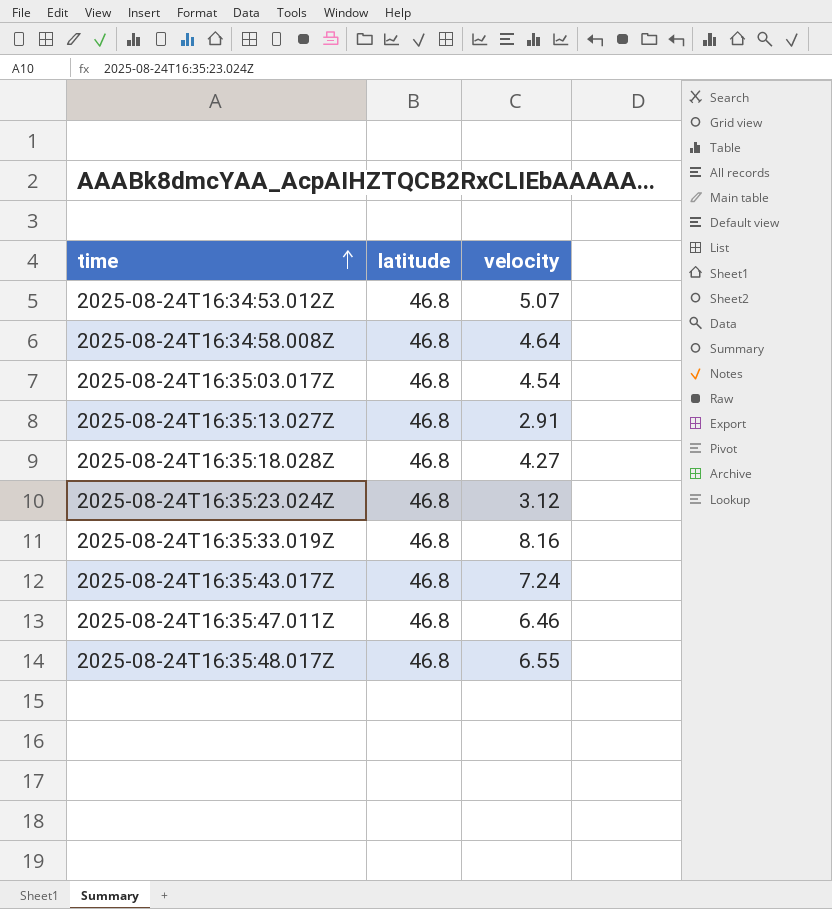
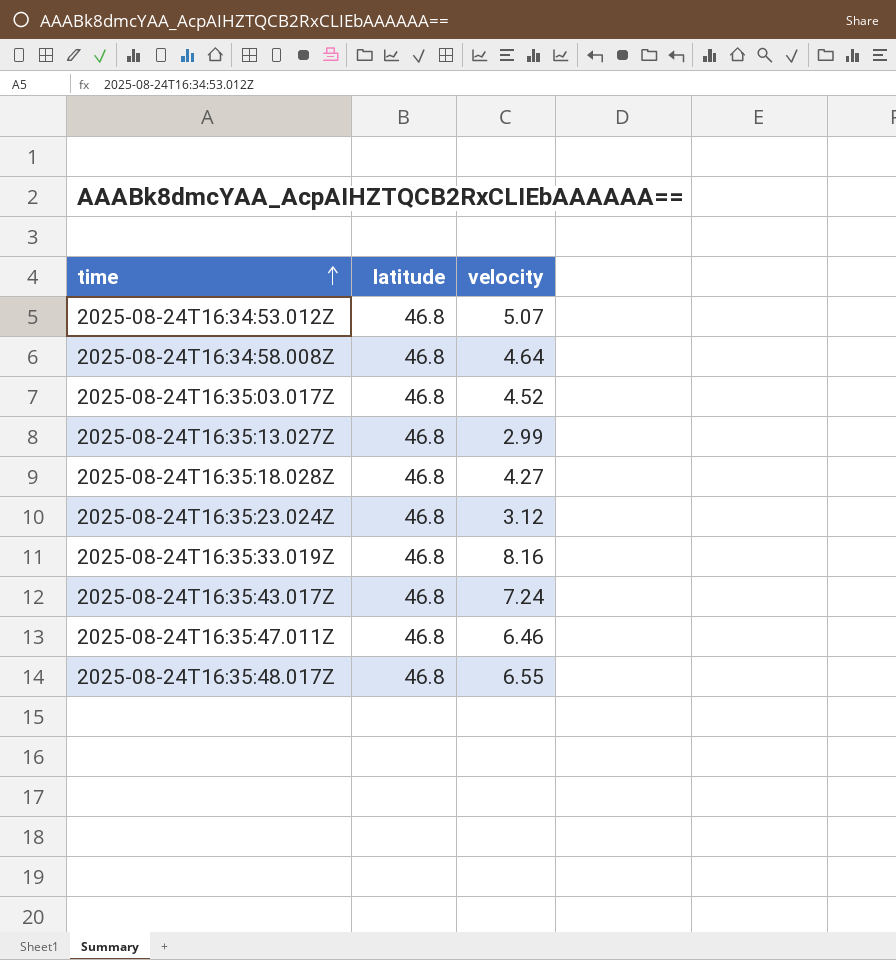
2025-08-24T16:35:03.017Z | velocity: 4.54 -> 4.52
2025-08-24T16:35:13.027Z | velocity: 2.91 -> 2.99

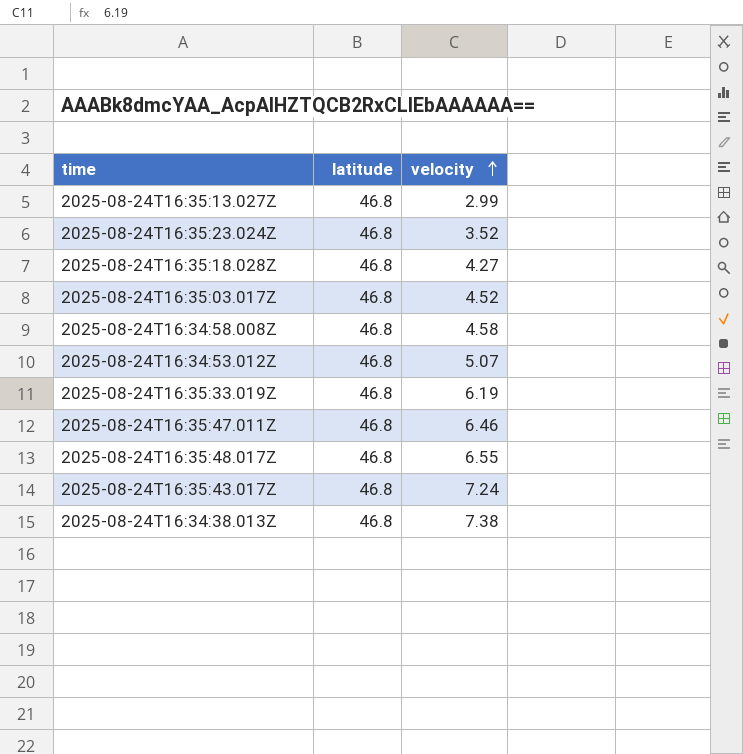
row order: time ascending -> velocity ascending
2025-08-24T16:35:23.024Z | velocity: 3.12 -> 3.52
2025-08-24T16:34:58.008Z | velocity: 4.64 -> 4.58
2025-08-24T16:35:33.019Z | velocity: 8.16 -> 6.19
row 2025-08-24T16:34:38.013Z: none -> 46.8 | 7.38

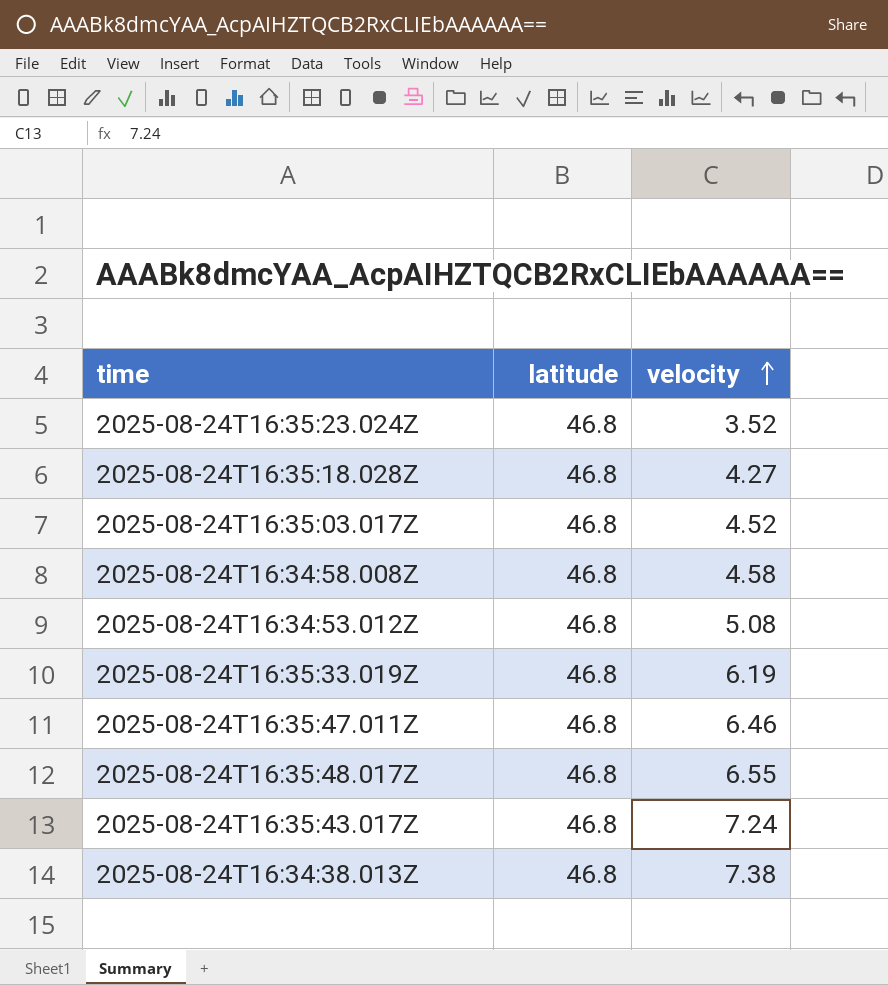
row 2025-08-24T16:35:13.027Z: 46.8 | 2.99 -> none
2025-08-24T16:34:53.012Z | velocity: 5.07 -> 5.08

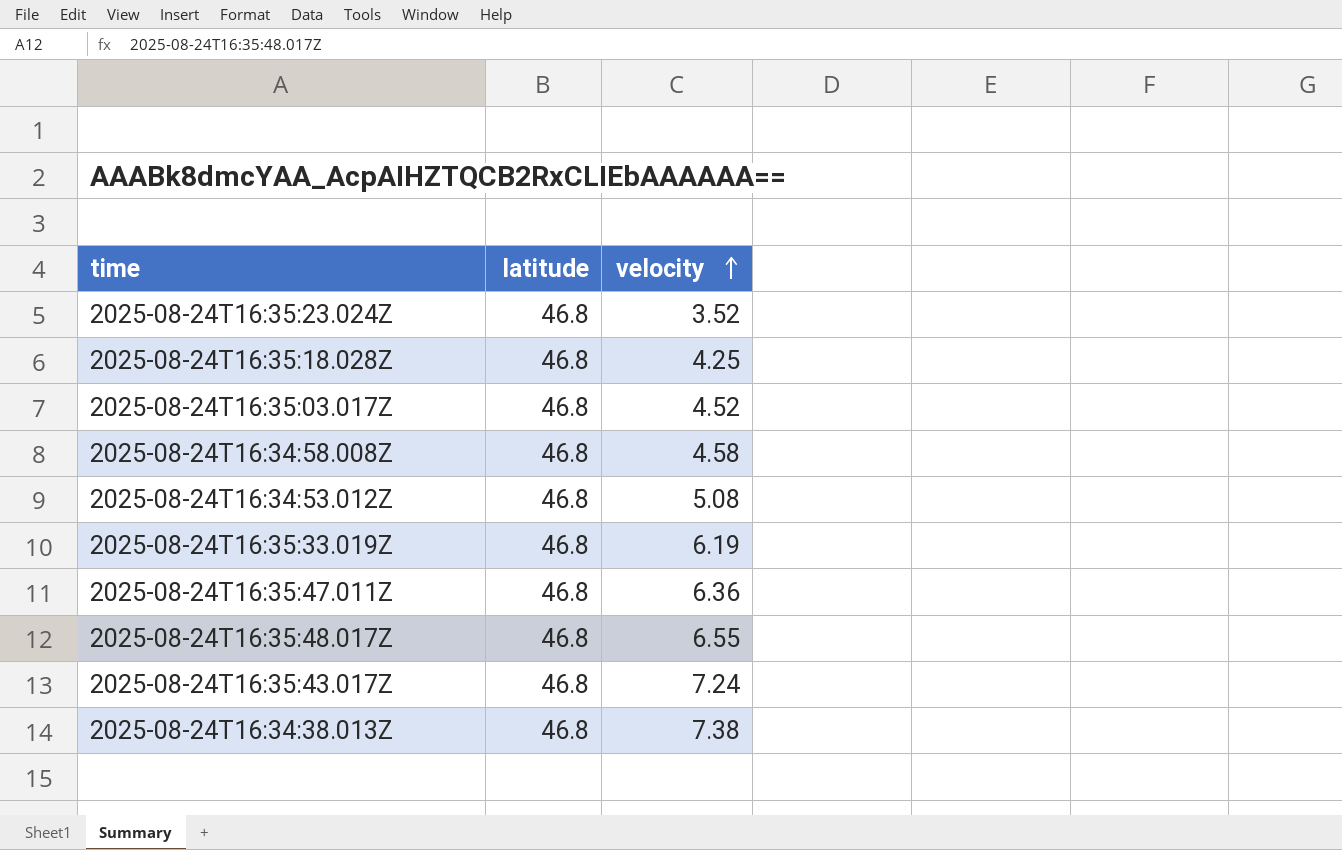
2025-08-24T16:35:18.028Z | velocity: 4.27 -> 4.25
2025-08-24T16:35:47.011Z | velocity: 6.46 -> 6.36

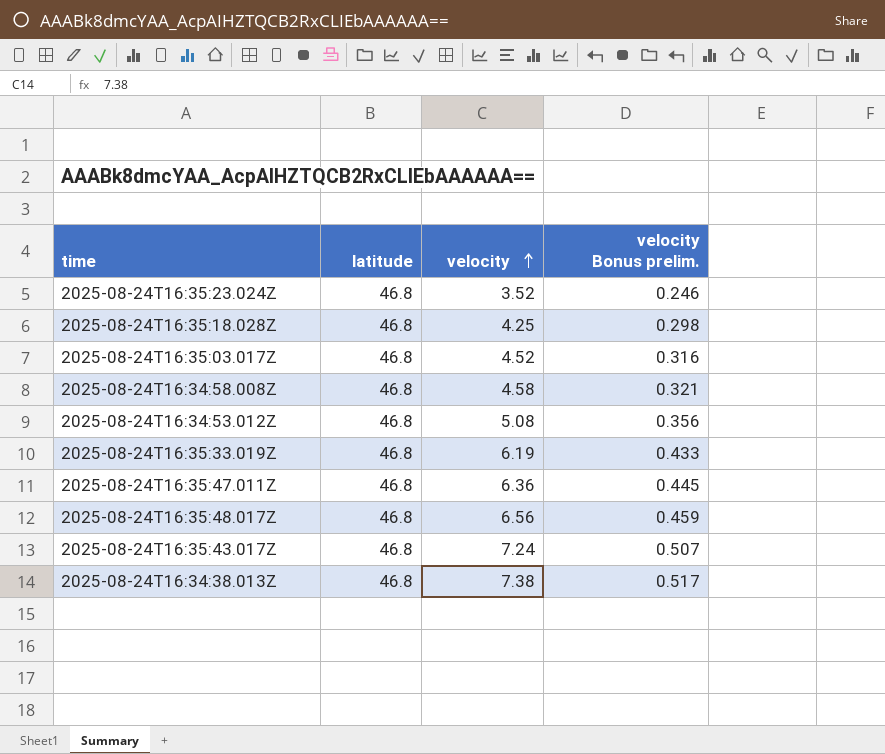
column velocity Bonus prelim. | formula: none -> [velocity] * 0.07
2025-08-24T16:35:48.017Z | velocity: 6.55 -> 6.56

